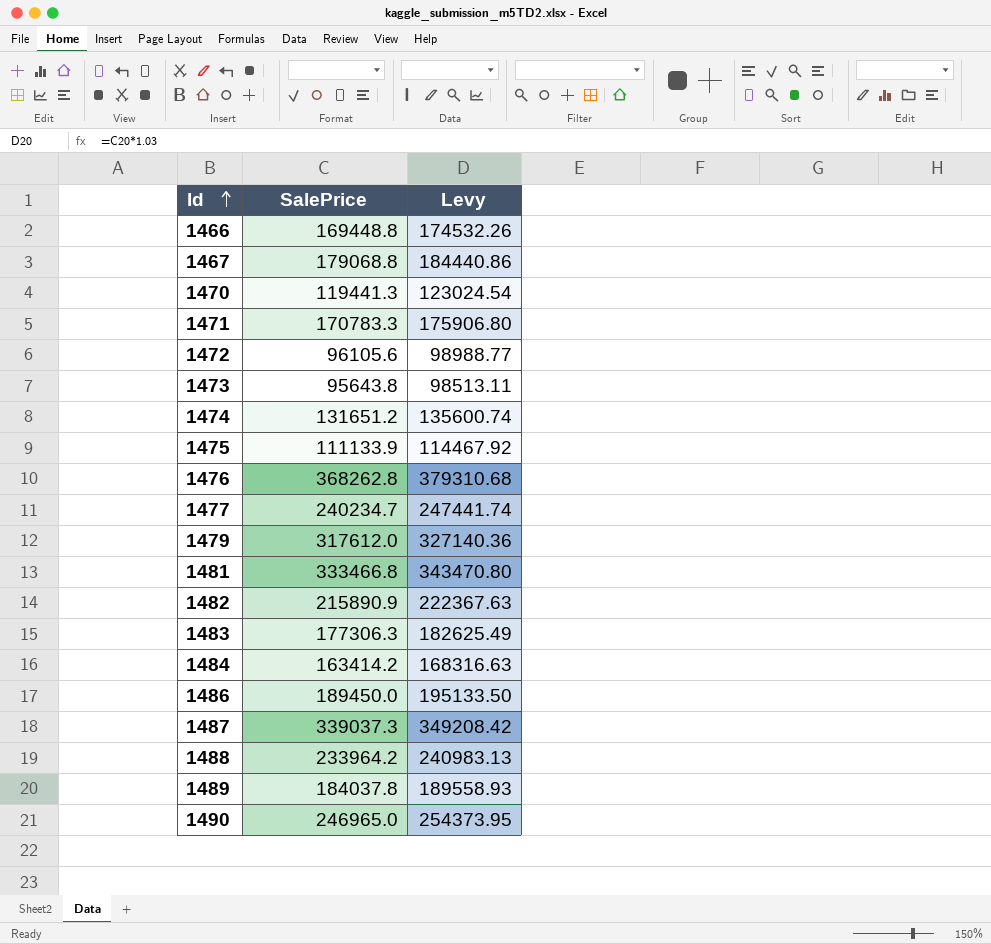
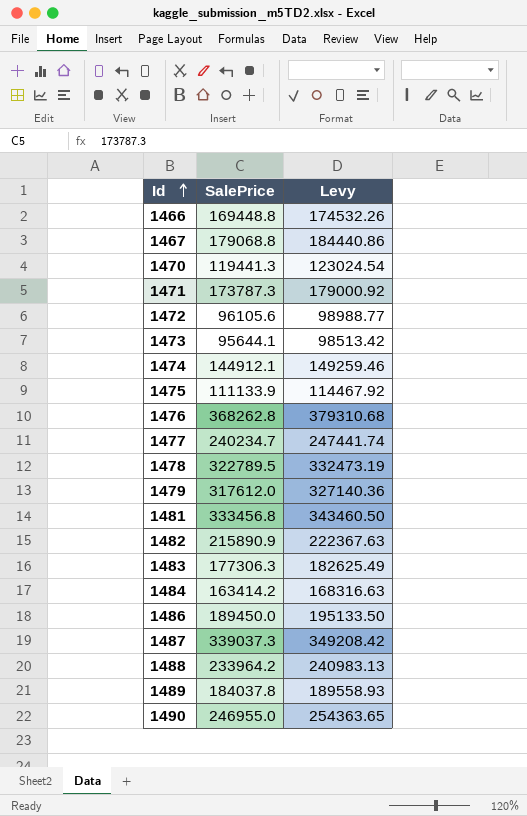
1471 | SalePrice: 170783.3 -> 173787.3
1471 | Levy: 175906.80 -> 179000.92
1473 | SalePrice: 95643.8 -> 95644.1
1473 | Levy: 98513.11 -> 98513.42
1474 | SalePrice: 131651.2 -> 144912.1
1474 | Levy: 135600.74 -> 149259.46
row 1478: none -> 322789.5 | 332473.19
1481 | SalePrice: 333466.8 -> 333456.8
1481 | Levy: 343470.80 -> 343460.50
1490 | SalePrice: 246965.0 -> 246955.0
1490 | Levy: 254373.95 -> 254363.65

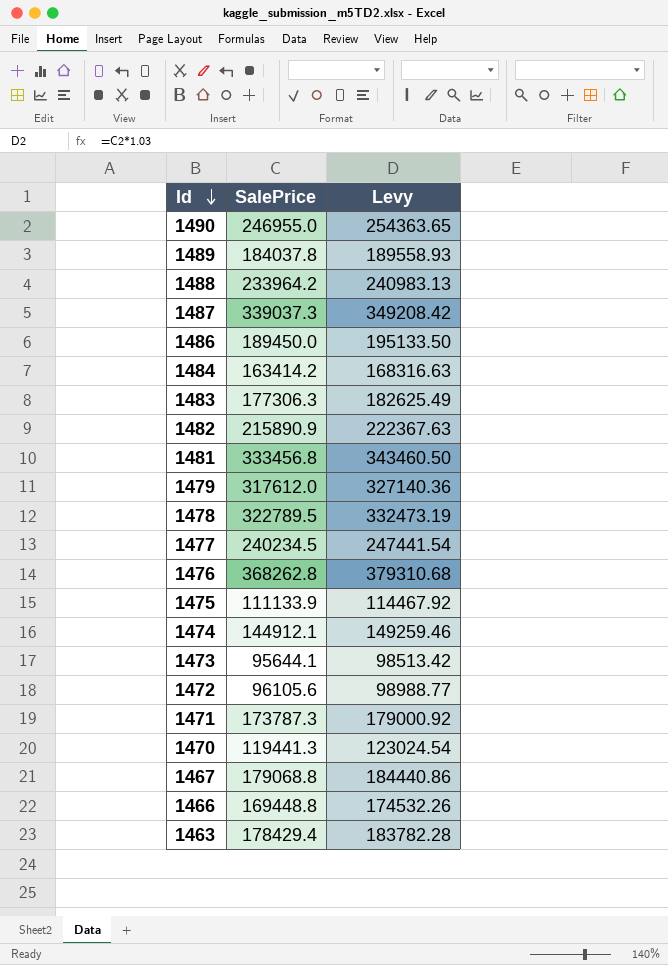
row order: Id ascending -> Id descending
1477 | SalePrice: 240234.7 -> 240234.5
1477 | Levy: 247441.74 -> 247441.54
row 1463: none -> 178429.4 | 183782.28

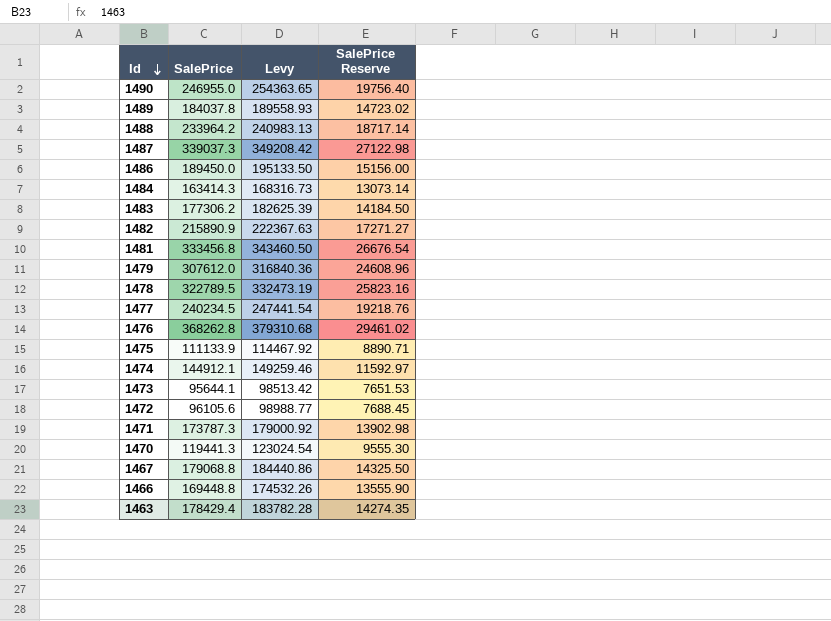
column SalePrice Reserve | formula: none -> [SalePrice] * 0.08
1484 | SalePrice: 163414.2 -> 163414.3
1484 | Levy: 168316.63 -> 168316.73
1483 | SalePrice: 177306.3 -> 177306.2
1483 | Levy: 182625.49 -> 182625.39
1479 | SalePrice: 317612.0 -> 307612.0
1479 | Levy: 327140.36 -> 316840.36

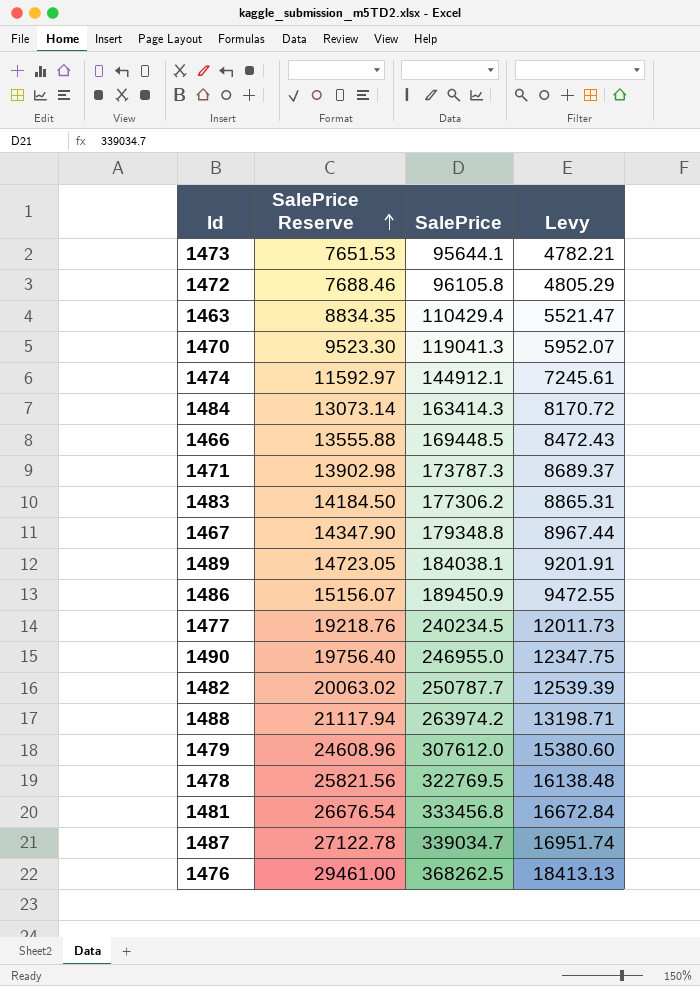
row order: Id descending -> SalePrice Reserve ascending
column SalePrice Reserve | position: 4 -> 2
column Levy | formula: [SalePrice] * 1.03 -> [SalePrice] * 0.05
row 1475: 111133.9 | 114467.92 | 8890.71 -> none
1472 | SalePrice Reserve: 7688.45 -> 7688.46
1472 | SalePrice: 96105.6 -> 96105.8
1463 | SalePrice Reserve: 14274.35 -> 8834.35
1463 | SalePrice: 178429.4 -> 110429.4
1470 | SalePrice Reserve: 9555.30 -> 9523.30
1470 | SalePrice: 119441.3 -> 119041.3
1466 | SalePrice Reserve: 13555.90 -> 13555.88
1466 | SalePrice: 169448.8 -> 169448.5
1467 | SalePrice Reserve: 14325.50 -> 14347.90
1467 | SalePrice: 179068.8 -> 179348.8
1489 | SalePrice Reserve: 14723.02 -> 14723.05
1489 | SalePrice: 184037.8 -> 184038.1
1486 | SalePrice Reserve: 15156.00 -> 15156.07
1486 | SalePrice: 189450.0 -> 189450.9
1482 | SalePrice Reserve: 17271.27 -> 20063.02
1482 | SalePrice: 215890.9 -> 250787.7
1488 | SalePrice Reserve: 18717.14 -> 21117.94
1488 | SalePrice: 233964.2 -> 263974.2
1478 | SalePrice Reserve: 25823.16 -> 25821.56
1478 | SalePrice: 322789.5 -> 322769.5
1487 | SalePrice Reserve: 27122.98 -> 27122.78
1487 | SalePrice: 339037.3 -> 339034.7
1476 | SalePrice Reserve: 29461.02 -> 29461.00
1476 | SalePrice: 368262.8 -> 368262.5

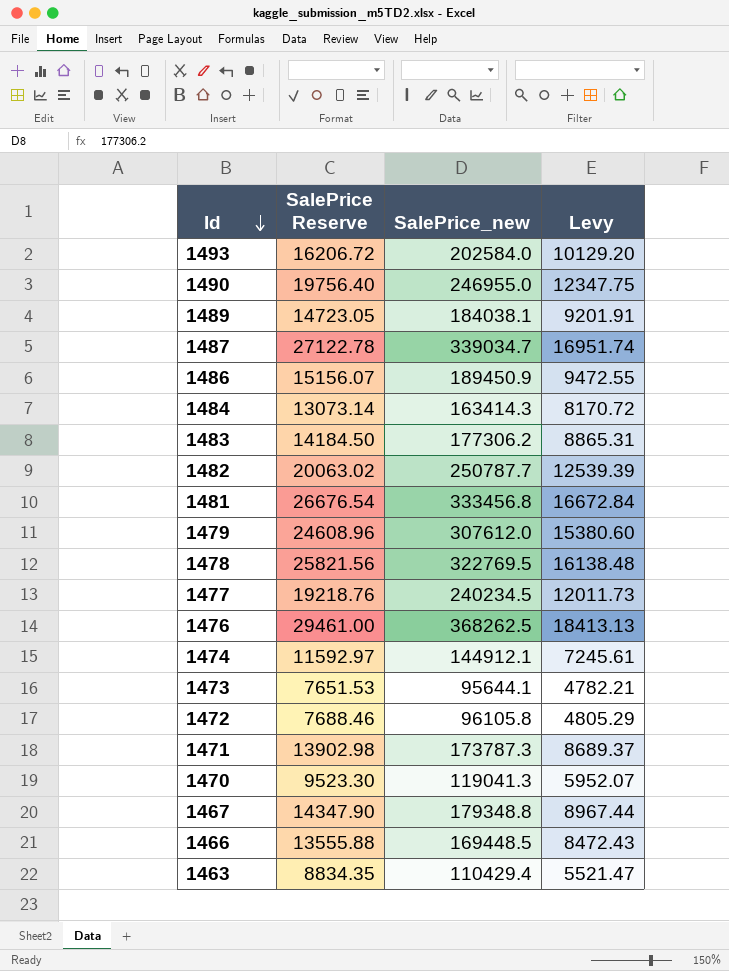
row order: SalePrice Reserve ascending -> Id descending
column name: SalePrice -> SalePrice_new
row 1488: 21117.94 | 263974.2 | 13198.71 -> none
row 1493: none -> 16206.72 | 202584.0 | 10129.20

